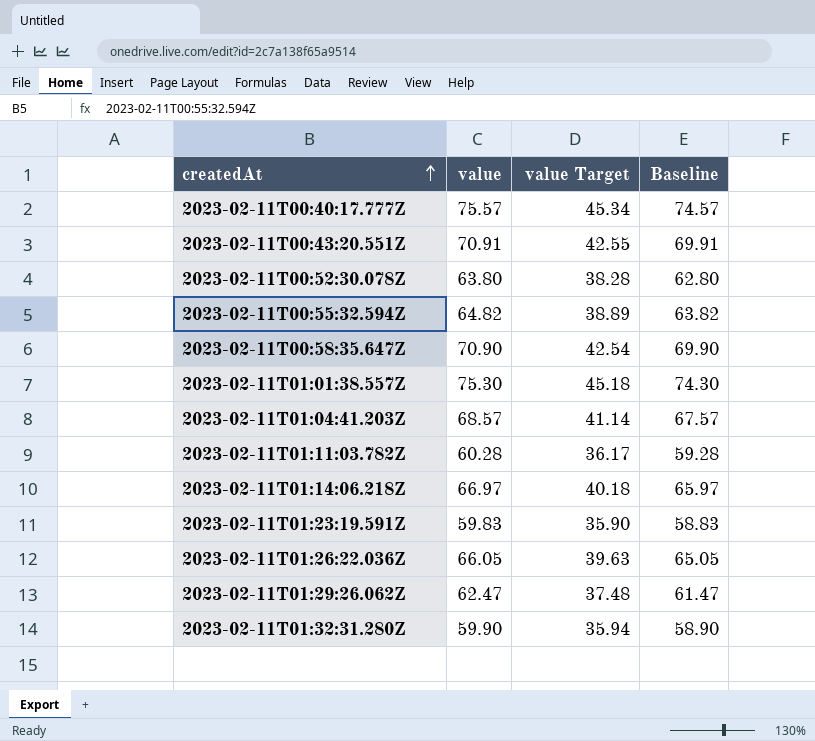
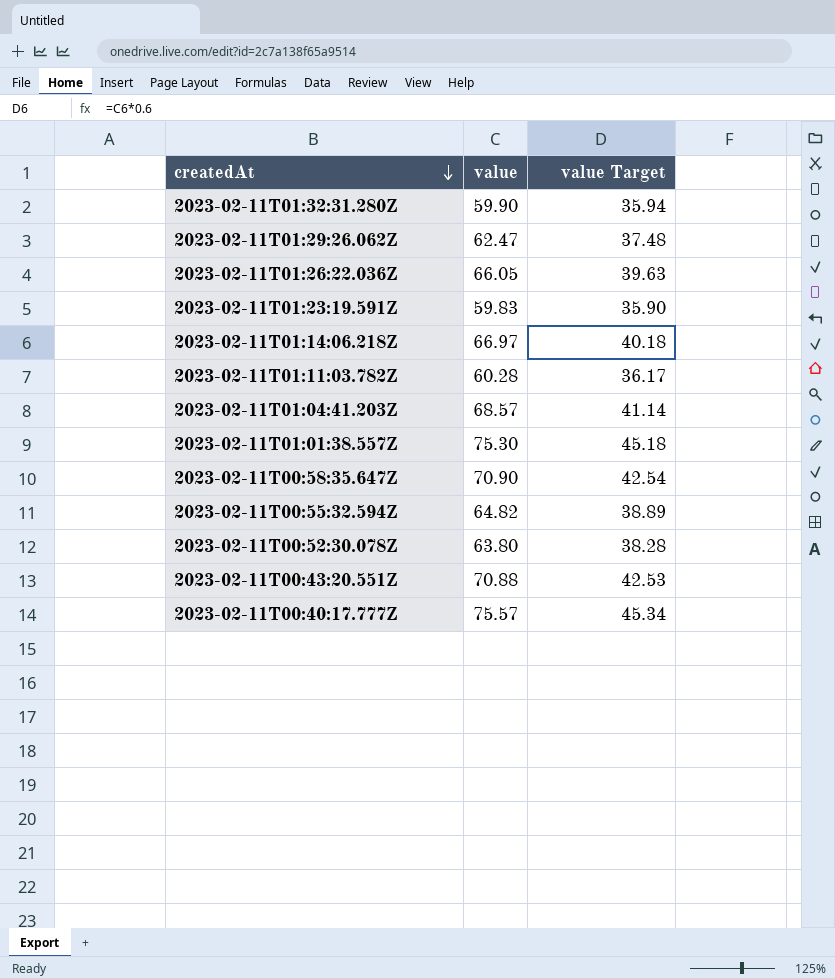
row order: createdAt ascending -> createdAt descending
column Baseline | formula: [value] - 1 -> none
2023-02-11T00:43:20.551Z | value: 70.91 -> 70.88
2023-02-11T00:43:20.551Z | value Target: 42.55 -> 42.53

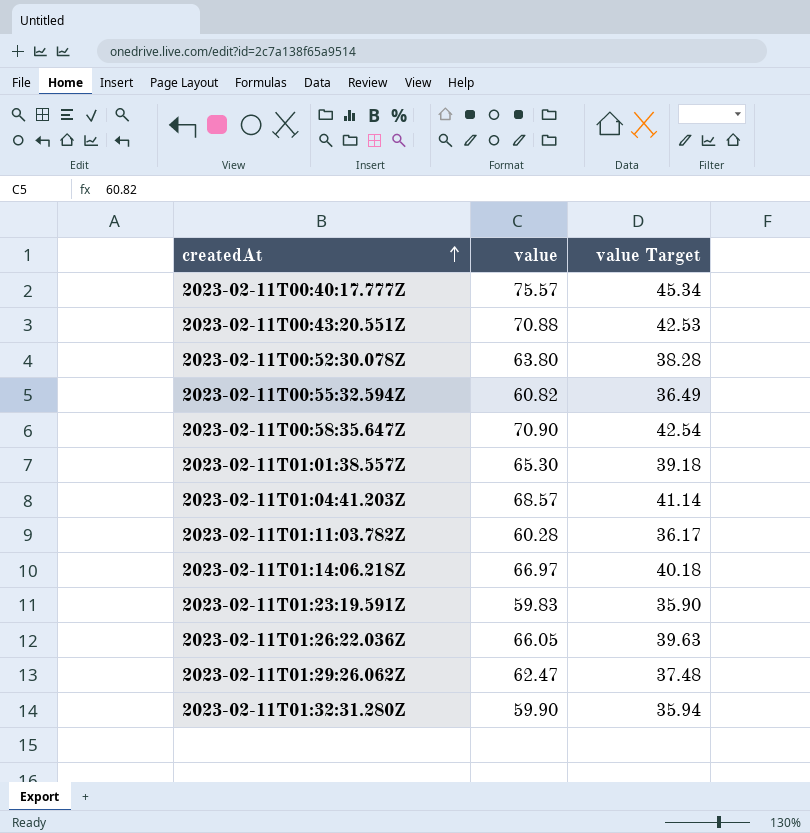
row order: createdAt descending -> createdAt ascending
2023-02-11T00:55:32.594Z | value: 64.82 -> 60.82
2023-02-11T00:55:32.594Z | value Target: 38.89 -> 36.49
2023-02-11T01:01:38.557Z | value: 75.30 -> 65.30
2023-02-11T01:01:38.557Z | value Target: 45.18 -> 39.18

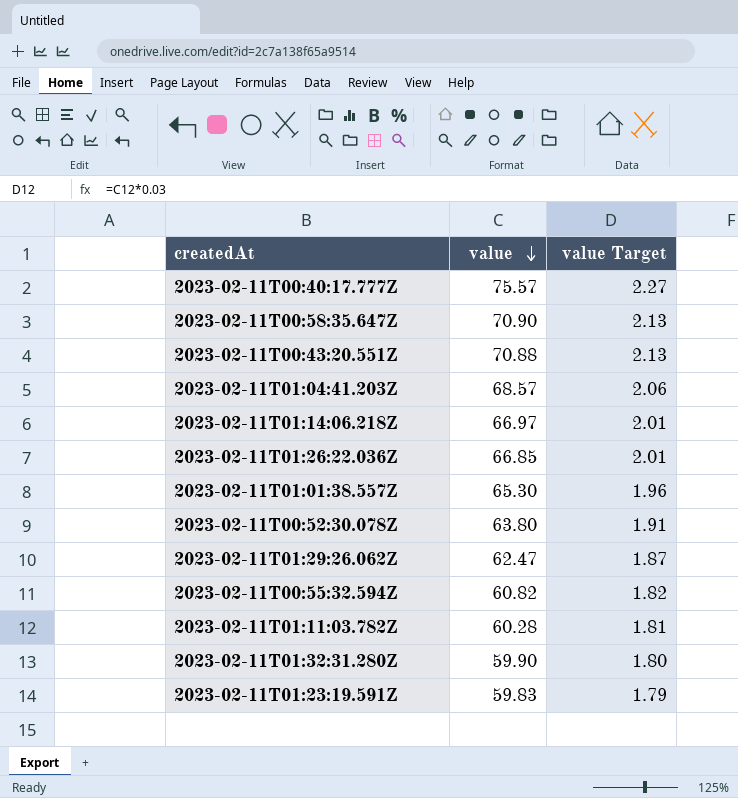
row order: createdAt ascending -> value descending
column value Target | formula: [value] * 0.6 -> [value] * 0.03
2023-02-11T01:26:22.036Z | value: 66.05 -> 66.85

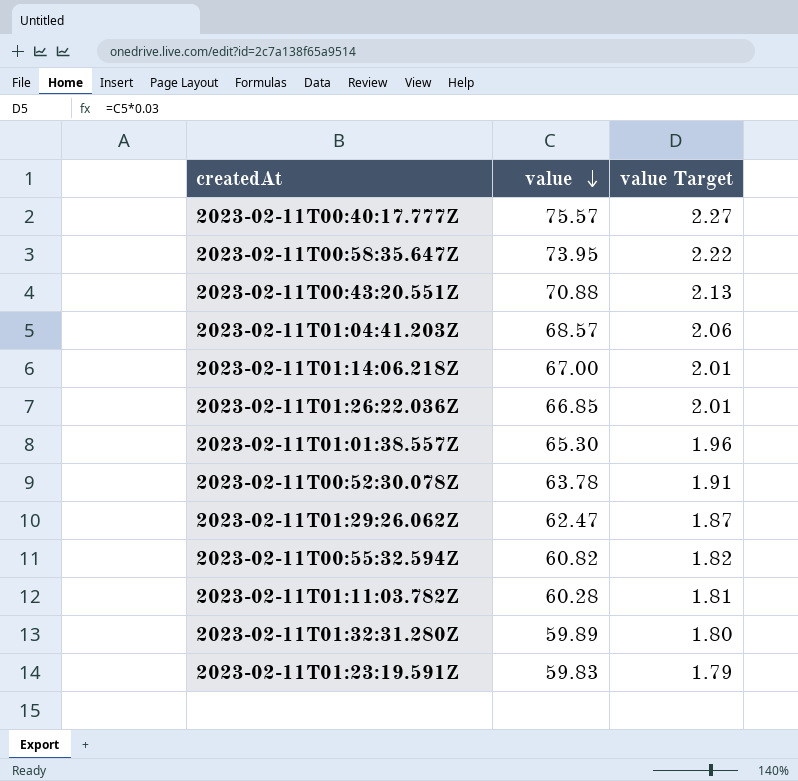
2023-02-11T00:58:35.647Z | value: 70.90 -> 73.95
2023-02-11T00:58:35.647Z | value Target: 2.13 -> 2.22
2023-02-11T01:14:06.218Z | value: 66.97 -> 67.00
2023-02-11T00:52:30.078Z | value: 63.80 -> 63.78
2023-02-11T01:32:31.280Z | value: 59.90 -> 59.89

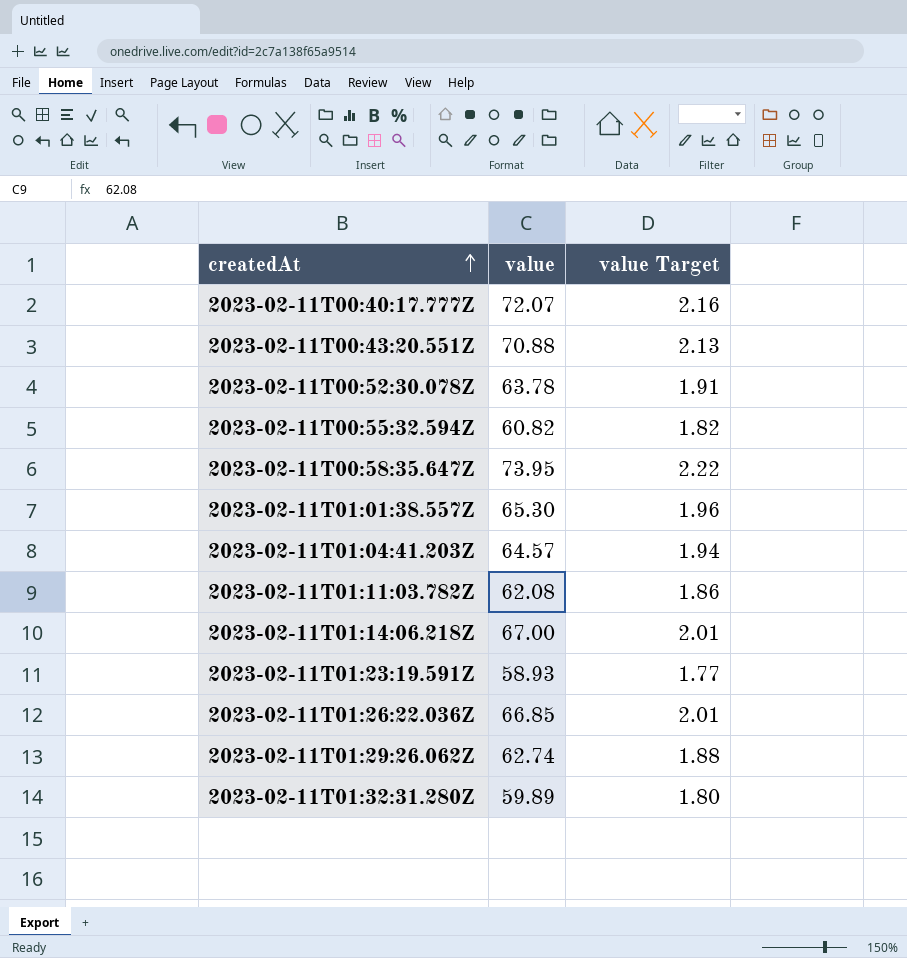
row order: value descending -> createdAt ascending
2023-02-11T00:40:17.777Z | value: 75.57 -> 72.07
2023-02-11T00:40:17.777Z | value Target: 2.27 -> 2.16
2023-02-11T01:04:41.203Z | value: 68.57 -> 64.57
2023-02-11T01:04:41.203Z | value Target: 2.06 -> 1.94
2023-02-11T01:11:03.782Z | value: 60.28 -> 62.08
2023-02-11T01:11:03.782Z | value Target: 1.81 -> 1.86
2023-02-11T01:23:19.591Z | value: 59.83 -> 58.93
2023-02-11T01:23:19.591Z | value Target: 1.79 -> 1.77
2023-02-11T01:29:26.062Z | value: 62.47 -> 62.74
2023-02-11T01:29:26.062Z | value Target: 1.87 -> 1.88

